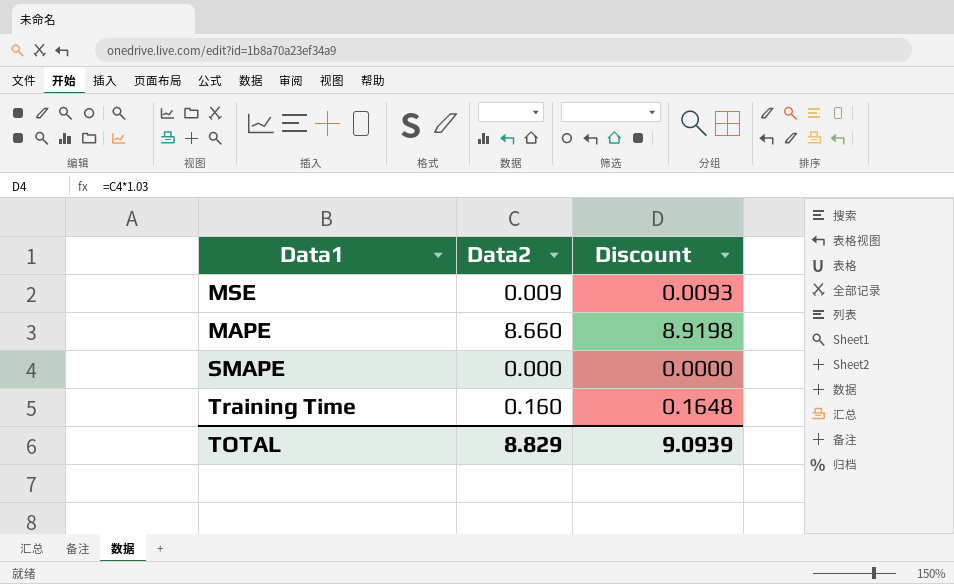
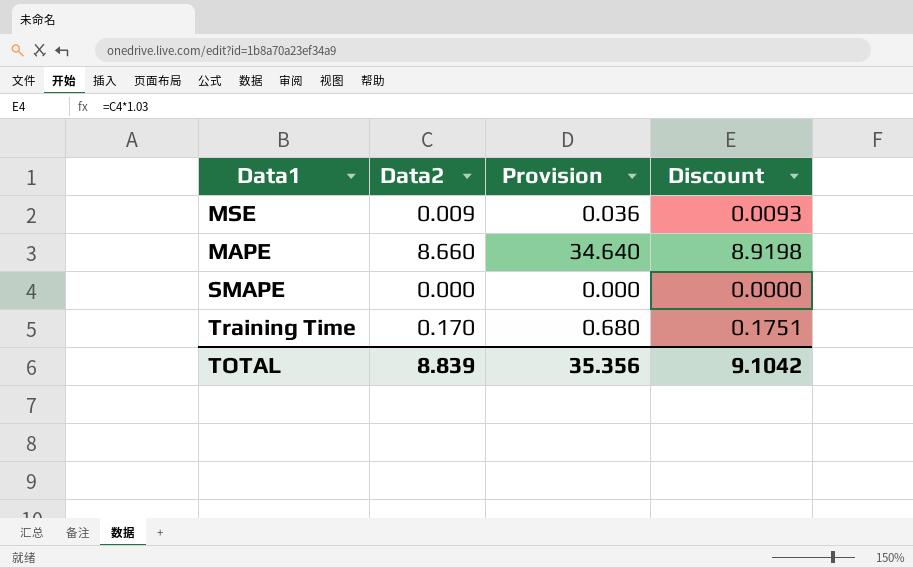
column Provision | formula: none -> [Data2] * 4
Training Time | Data2: 0.160 -> 0.170
Training Time | Discount: 0.1648 -> 0.1751
TOTAL | Data2: 8.829 -> 8.839
TOTAL | Discount: 9.0939 -> 9.1042

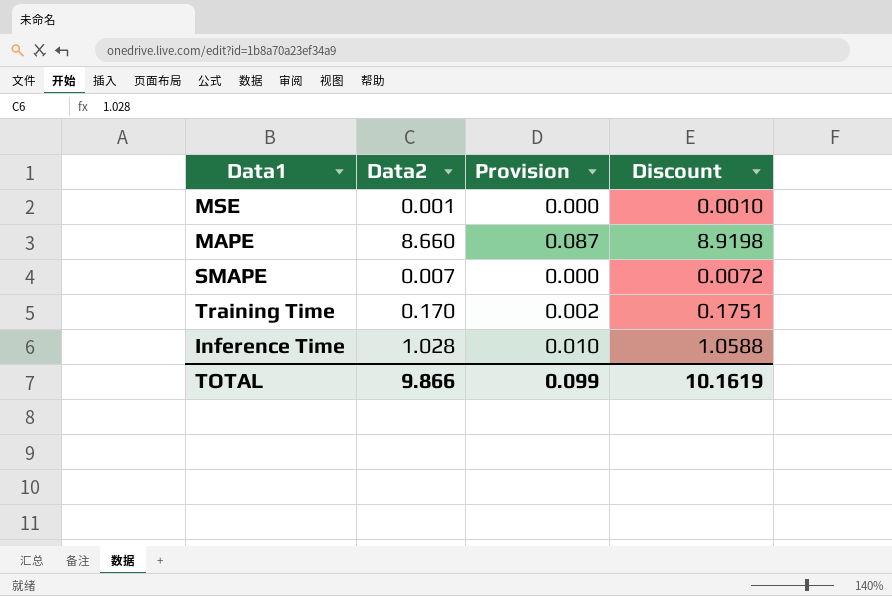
column Provision | formula: [Data2] * 4 -> [Data2] * 0.01
MSE | Data2: 0.009 -> 0.001
MSE | Discount: 0.0093 -> 0.0010
SMAPE | Data2: 0.000 -> 0.007
SMAPE | Discount: 0.0000 -> 0.0072
row Inference Time: none -> 1.028 | 0.010 | 1.0588
TOTAL | Data2: 8.839 -> 9.866
TOTAL | Provision: 35.356 -> 0.099
TOTAL | Discount: 9.1042 -> 10.1619

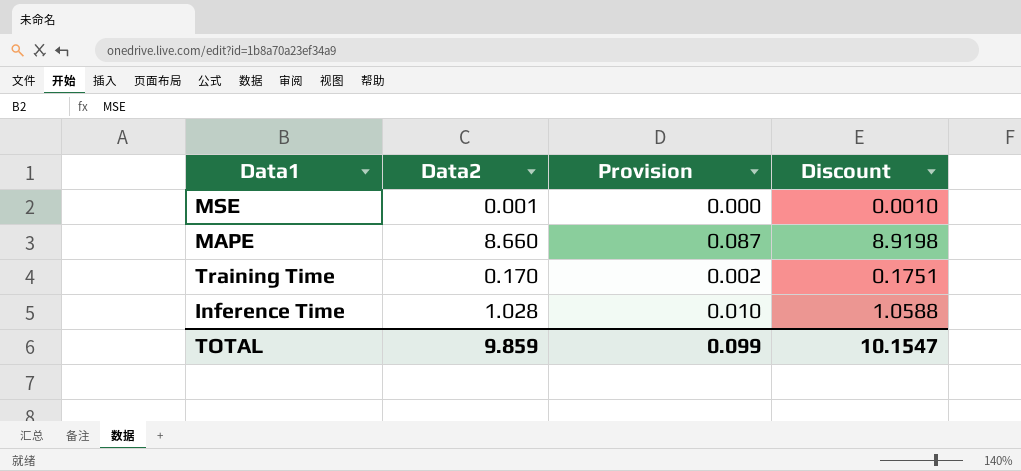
row SMAPE: 0.007 | 0.000 | 0.0072 -> none
TOTAL | Data2: 9.866 -> 9.859
TOTAL | Discount: 10.1619 -> 10.1547

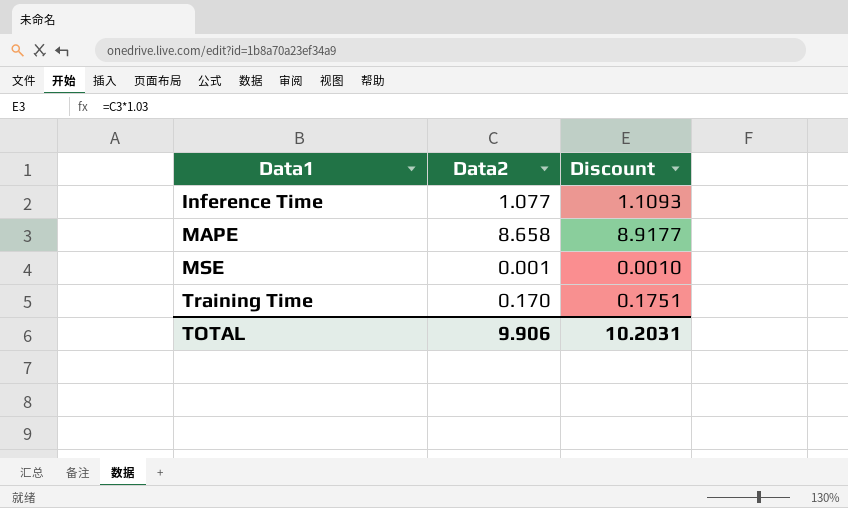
row order: none -> Data1 ascending
column Provision | formula: [Data2] * 0.01 -> none
Inference Time | Data2: 1.028 -> 1.077
Inference Time | Discount: 1.0588 -> 1.1093
MAPE | Data2: 8.660 -> 8.658
MAPE | Discount: 8.9198 -> 8.9177
TOTAL | Data2: 9.859 -> 9.906
TOTAL | Discount: 10.1547 -> 10.2031

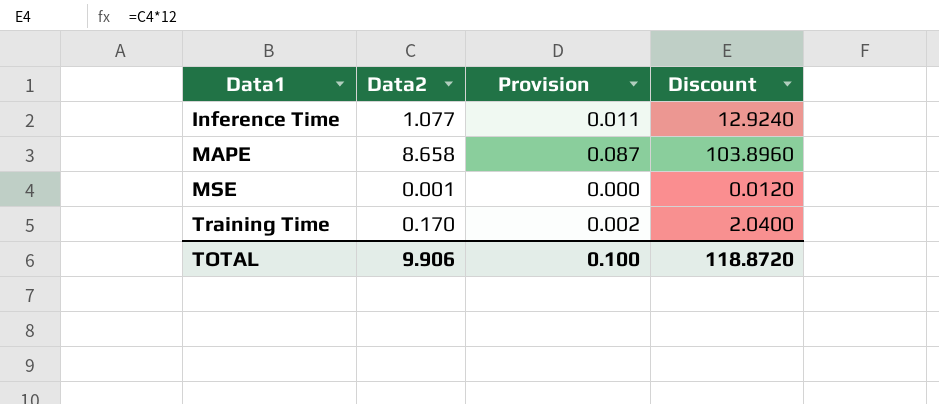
column Provision | formula: none -> [Data2] * 0.01
column Discount | formula: [Data2] * 1.03 -> [Data2] * 12
TOTAL | Discount: 10.2031 -> 118.8720

